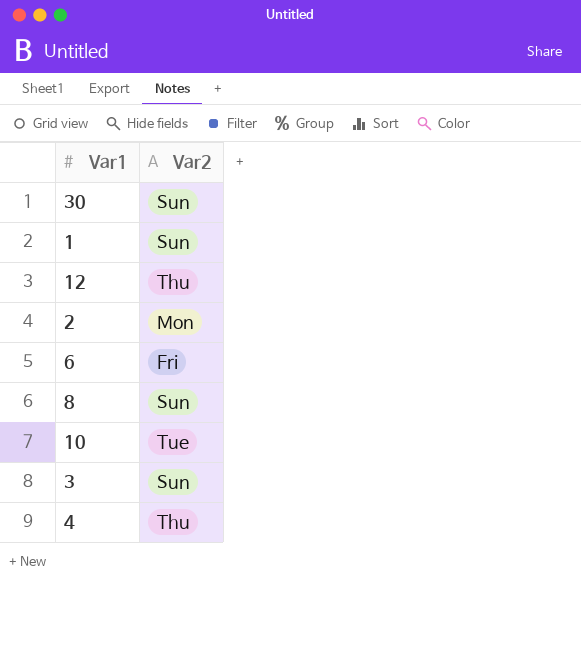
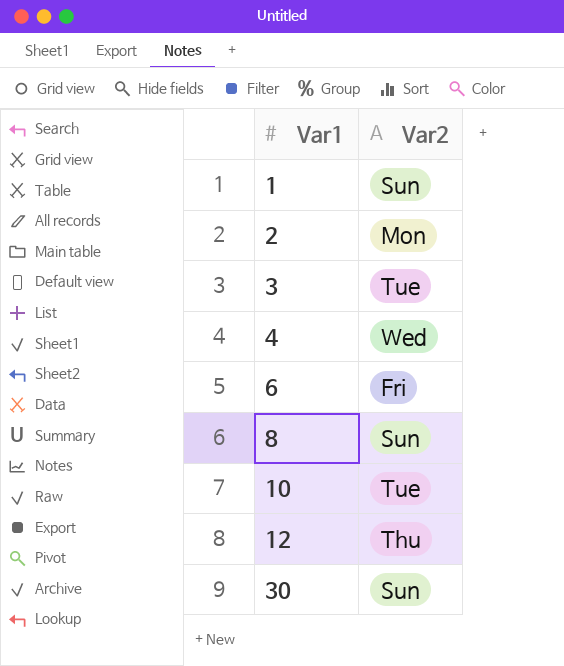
row order: none -> Var1 ascending
3 | Var2: Sun -> Tue
4 | Var2: Thu -> Wed

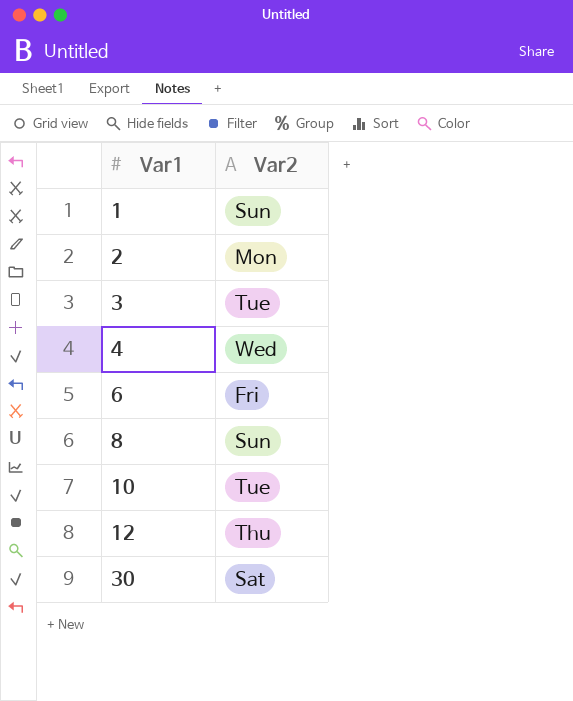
30 | Var2: Sun -> Sat

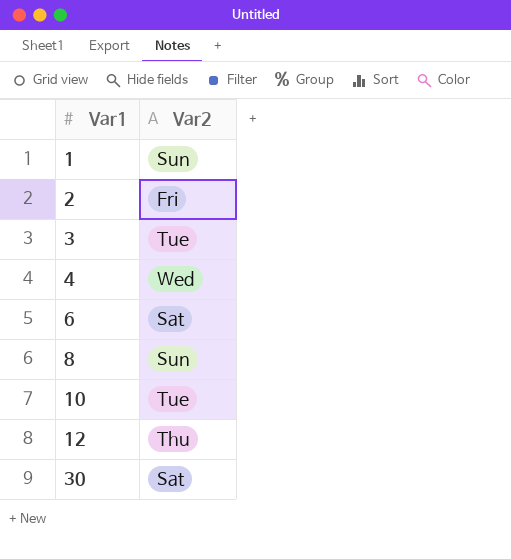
2 | Var2: Mon -> Fri
6 | Var2: Fri -> Sat

